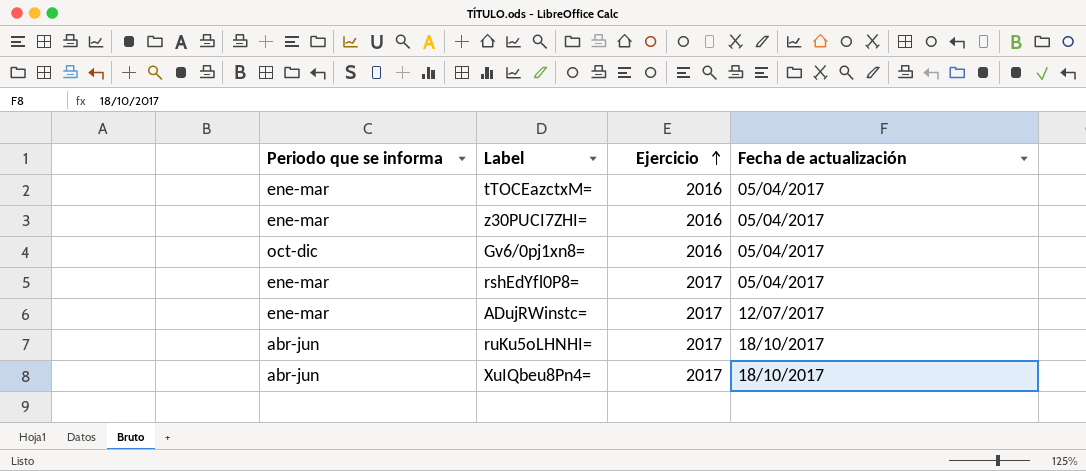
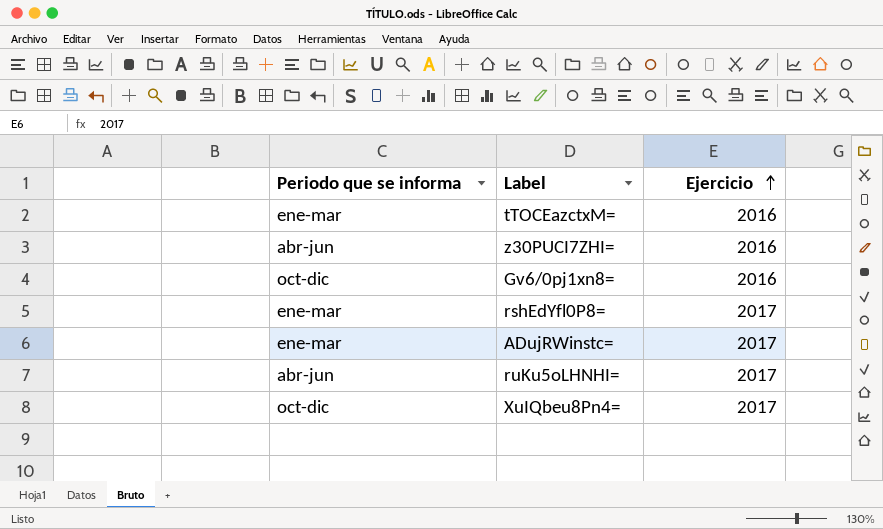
column Fecha de actualización | position: 4 -> none
z30PUCI7ZHI= | Periodo que se informa: ene-mar -> abr-jun
XuIQbeu8Pn4= | Periodo que se informa: abr-jun -> oct-dic

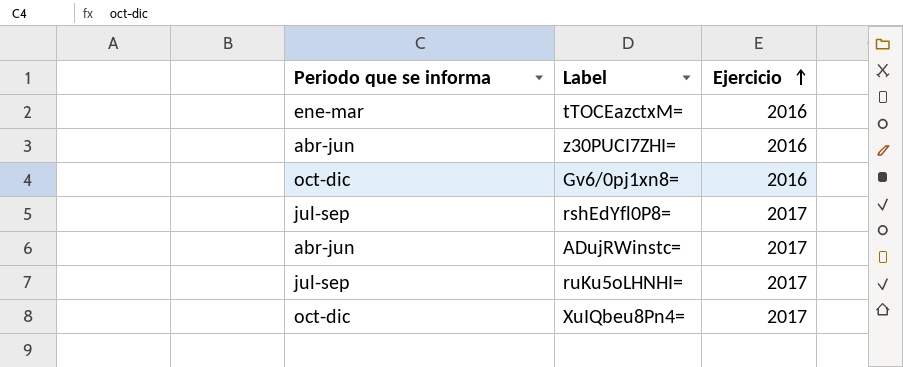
rshEdYfl0P8= | Periodo que se informa: ene-mar -> jul-sep
ADujRWinstc= | Periodo que se informa: ene-mar -> abr-jun
ruKu5oLHNHI= | Periodo que se informa: abr-jun -> jul-sep

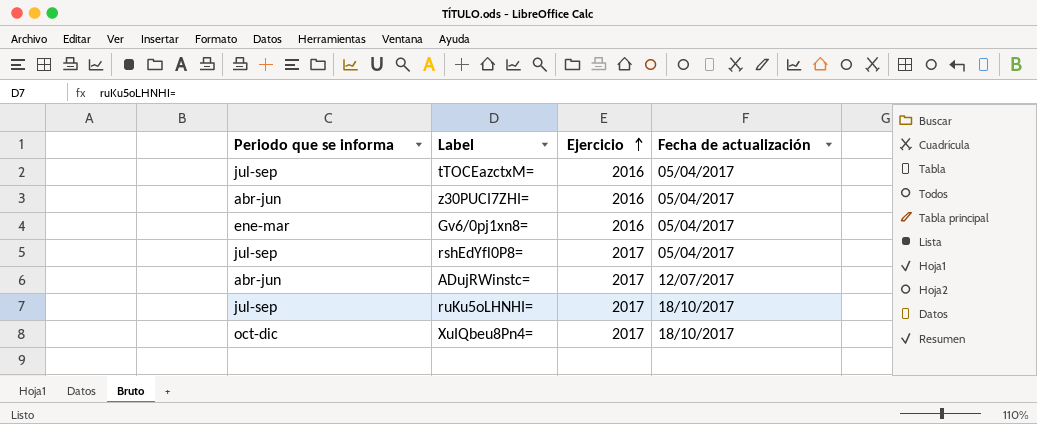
column Fecha de actualización | position: none -> 4
tTOCEazctxM= | Periodo que se informa: ene-mar -> jul-sep
Gv6/0pj1xn8= | Periodo que se informa: oct-dic -> ene-mar

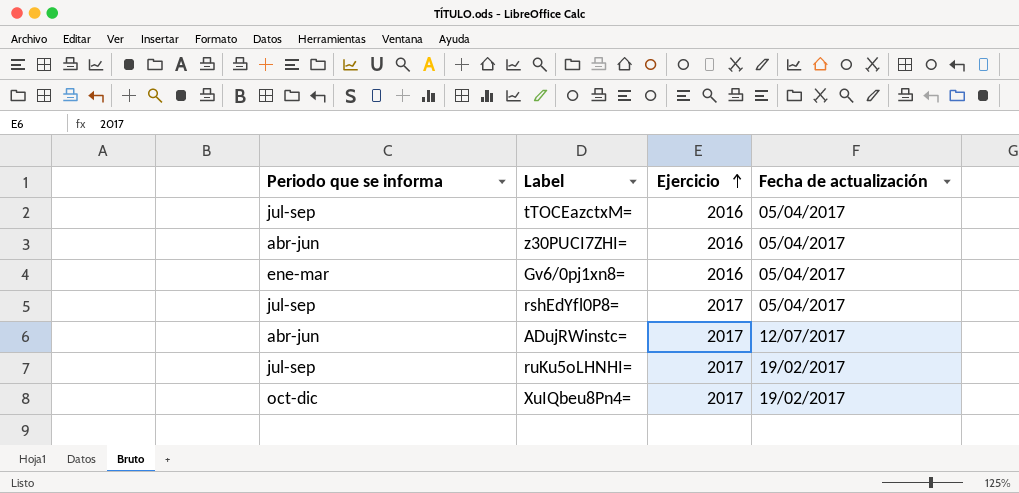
ruKu5oLHNHI= | Fecha de actualización: 18/10/2017 -> 19/02/2017
XuIQbeu8Pn4= | Fecha de actualización: 18/10/2017 -> 19/02/2017

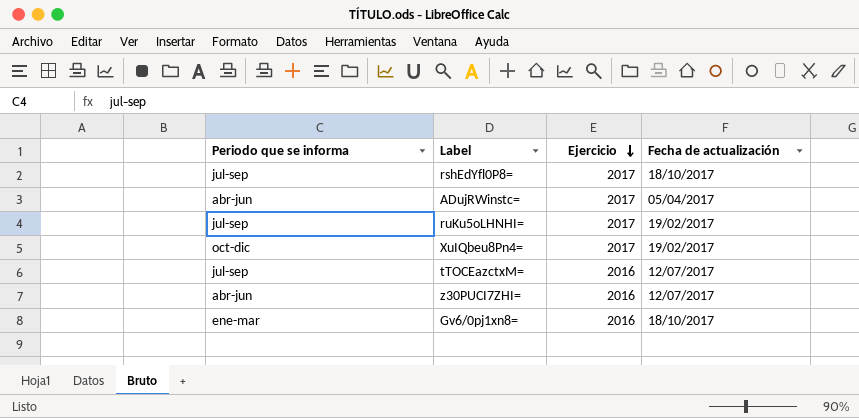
row order: Ejercicio ascending -> Ejercicio descending
rshEdYfl0P8= | Fecha de actualización: 05/04/2017 -> 18/10/2017
ADujRWinstc= | Fecha de actualización: 12/07/2017 -> 05/04/2017
tTOCEazctxM= | Fecha de actualización: 05/04/2017 -> 12/07/2017
z30PUCI7ZHI= | Fecha de actualización: 05/04/2017 -> 12/07/2017
Gv6/0pj1xn8= | Fecha de actualización: 05/04/2017 -> 18/10/2017

